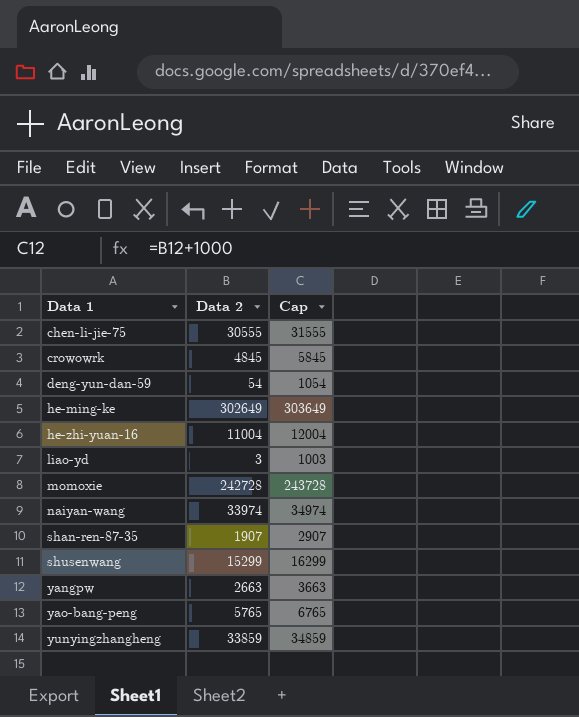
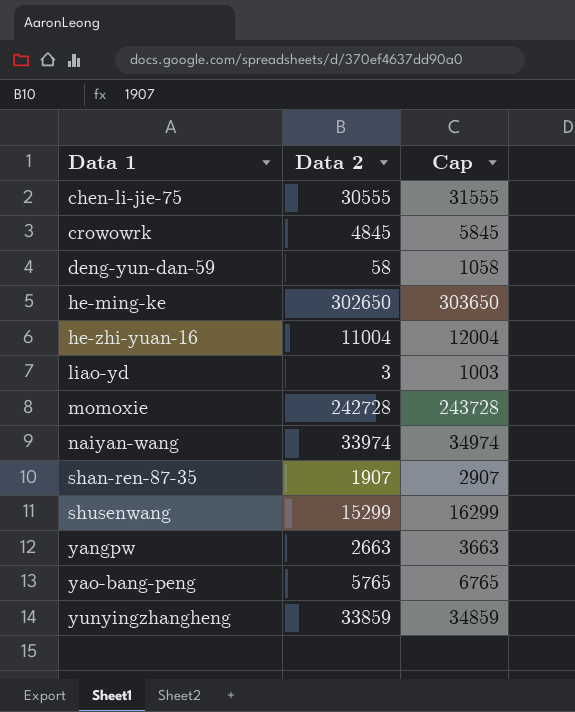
deng-yun-dan-59 | Data 2: 54 -> 58
deng-yun-dan-59 | Cap: 1054 -> 1058
he-ming-ke | Data 2: 302649 -> 302650
he-ming-ke | Cap: 303649 -> 303650

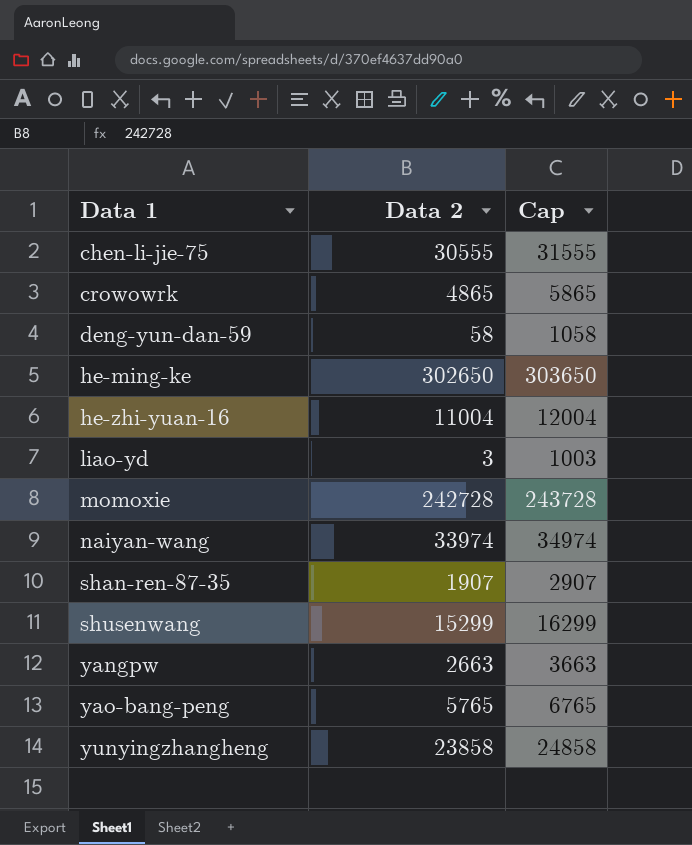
crowowrk | Data 2: 4845 -> 4865
crowowrk | Cap: 5845 -> 5865
yunyingzhangheng | Data 2: 33859 -> 23858
yunyingzhangheng | Cap: 34859 -> 24858

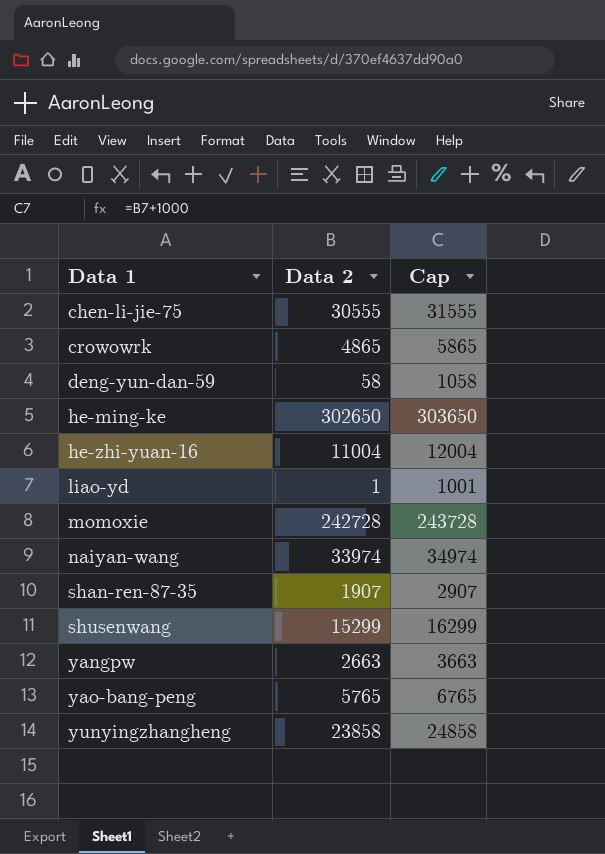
liao-yd | Data 2: 3 -> 1
liao-yd | Cap: 1003 -> 1001

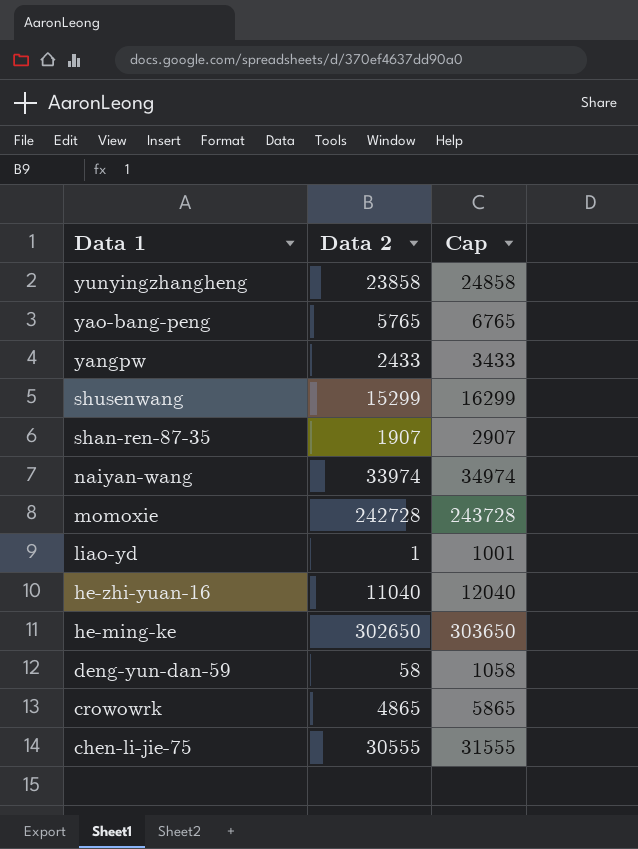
row order: Data 1 ascending -> Data 1 descending
yangpw | Data 2: 2663 -> 2433
yangpw | Cap: 3663 -> 3433
he-zhi-yuan-16 | Data 2: 11004 -> 11040
he-zhi-yuan-16 | Cap: 12004 -> 12040

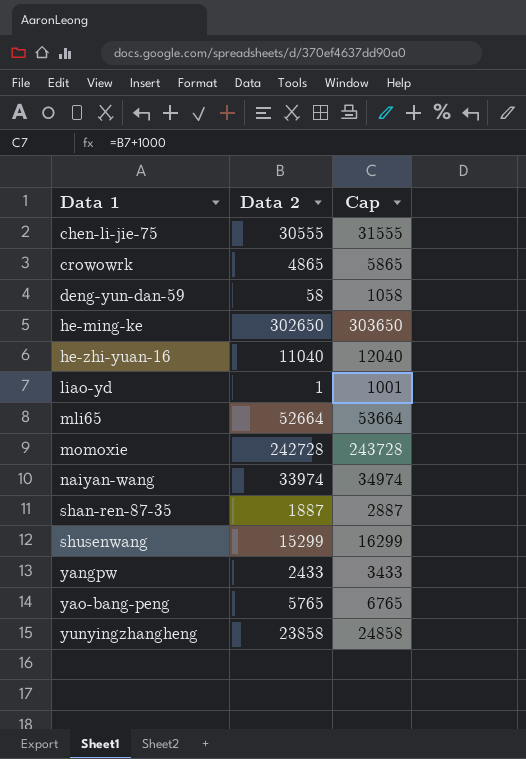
row order: Data 1 descending -> Data 1 ascending
row mli65: none -> 52664 | 53664
shan-ren-87-35 | Data 2: 1907 -> 1887
shan-ren-87-35 | Cap: 2907 -> 2887

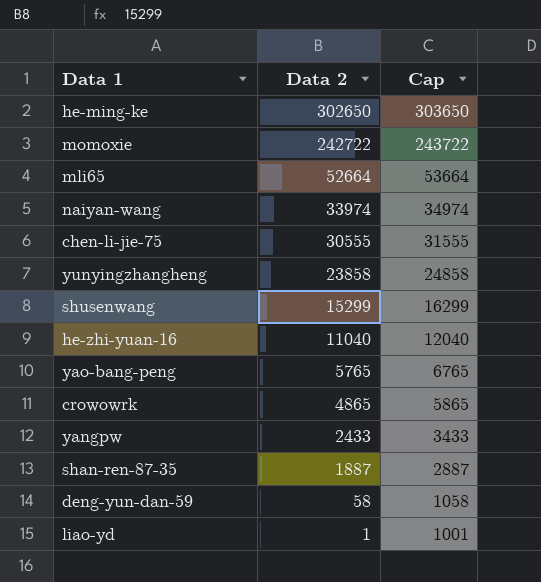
row order: Data 1 ascending -> Data 2 descending
momoxie | Data 2: 242728 -> 242722
momoxie | Cap: 243728 -> 243722

